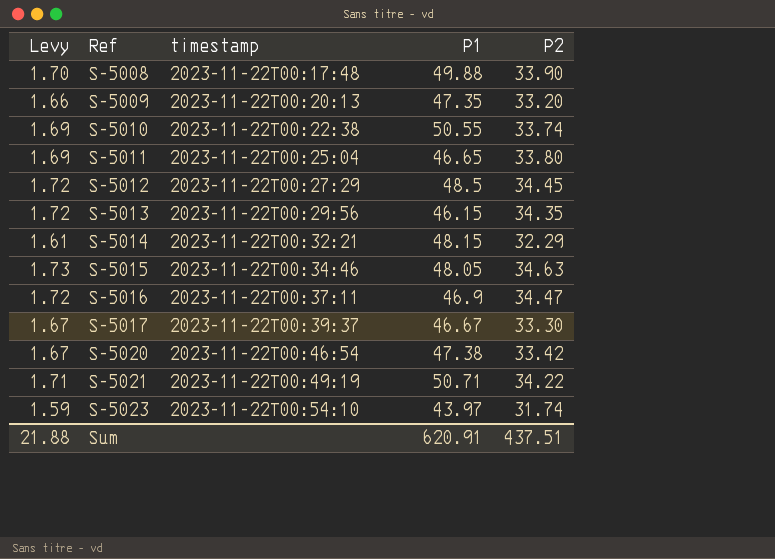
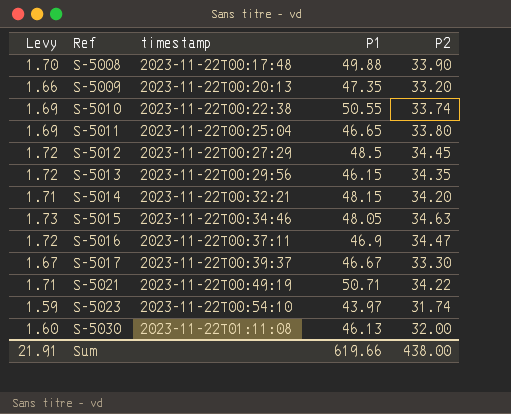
row S-5020: 1.67 | 2023-11-22T00:46:54 | 47.38 | 33.42 -> none
S-5014 | Levy: 1.61 -> 1.71
S-5014 | P2: 32.29 -> 34.20
row S-5030: none -> 1.60 | 2023-11-22T01:11:08 | 46.13 | 32.00
Sum | Levy: 21.88 -> 21.91
Sum | P1: 620.91 -> 619.66
Sum | P2: 437.51 -> 438.00

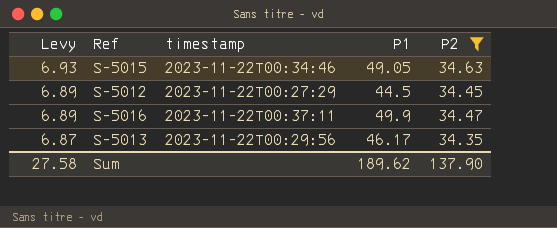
filter: none -> P2 >= 34.35
row order: Ref ascending -> Levy descending
column Levy | formula: [P2] * 0.05 -> [P2] * 0.2
S-5015 | P1: 48.05 -> 49.05
S-5012 | P1: 48.5 -> 44.5
S-5016 | P1: 46.9 -> 49.9
S-5013 | P1: 46.15 -> 46.17
Sum | Levy: 21.91 -> 27.58
Sum | P1: 619.66 -> 189.62
Sum | P2: 438.00 -> 137.90

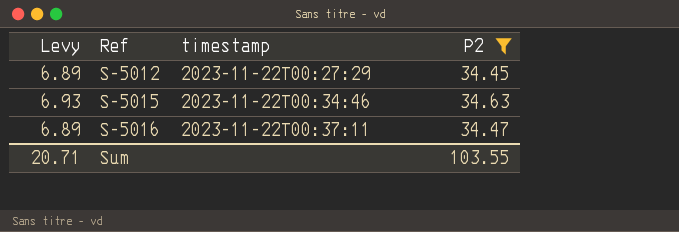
row order: Levy descending -> Ref ascending
column P1 | position: 4 -> none
row S-5013: 6.87 | 2023-11-22T00:29:56 | 46.17 | 34.35 -> none
Sum | Levy: 27.58 -> 20.71
Sum | P2: 137.90 -> 103.55

